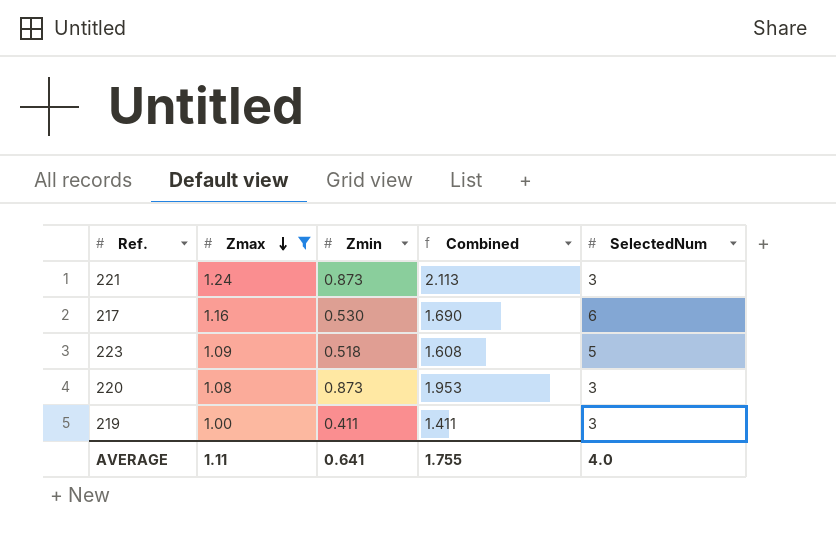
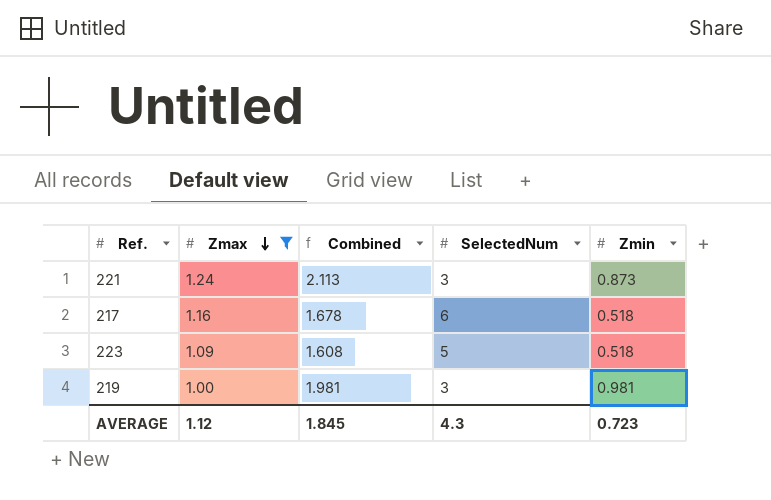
column Zmin | position: 3 -> 5
row 220: 1.08 | 0.873 | 1.953 | 3 -> none
217 | Combined: 1.690 -> 1.678
217 | Zmin: 0.530 -> 0.518
219 | Combined: 1.411 -> 1.981
219 | Zmin: 0.411 -> 0.981
AVERAGE | Zmax: 1.11 -> 1.12
AVERAGE | Combined: 1.755 -> 1.845
AVERAGE | SelectedNum: 4.0 -> 4.3
AVERAGE | Zmin: 0.641 -> 0.723

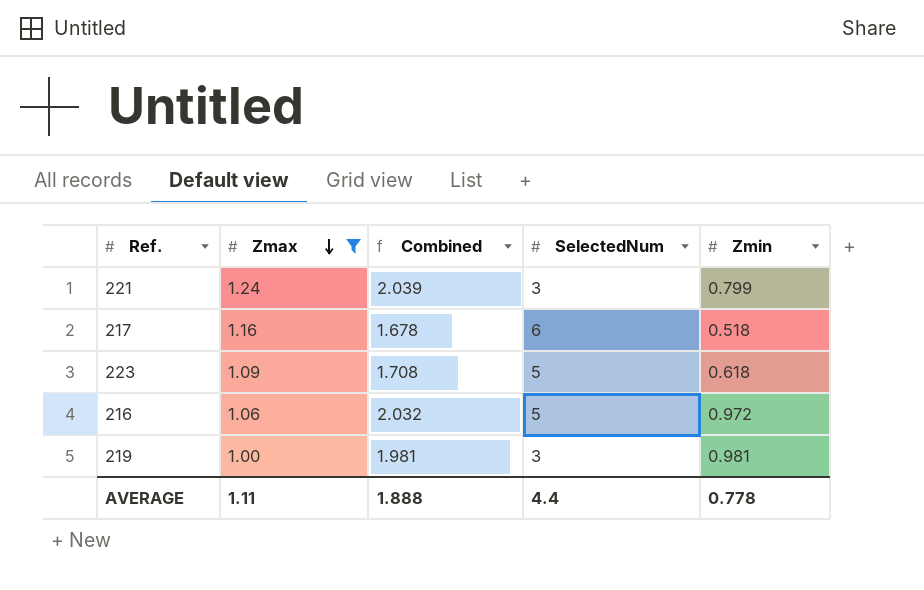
221 | Combined: 2.113 -> 2.039
221 | Zmin: 0.873 -> 0.799
223 | Combined: 1.608 -> 1.708
223 | Zmin: 0.518 -> 0.618
row 216: none -> 1.06 | 2.032 | 5 | 0.972
AVERAGE | Zmax: 1.12 -> 1.11
AVERAGE | Combined: 1.845 -> 1.888
AVERAGE | SelectedNum: 4.3 -> 4.4
AVERAGE | Zmin: 0.723 -> 0.778

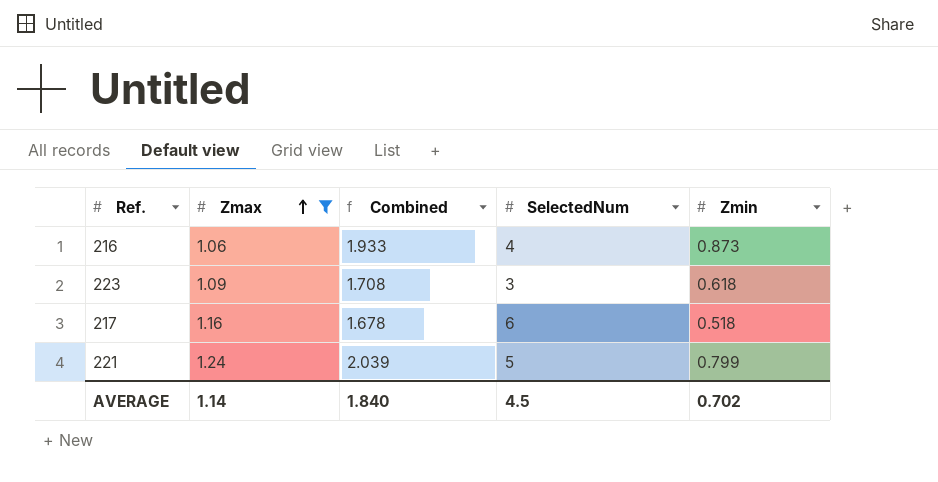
row order: Zmax descending -> Zmax ascending
row 219: 1.00 | 1.981 | 3 | 0.981 -> none
216 | Combined: 2.032 -> 1.933
216 | SelectedNum: 5 -> 4
216 | Zmin: 0.972 -> 0.873
223 | SelectedNum: 5 -> 3
221 | SelectedNum: 3 -> 5
AVERAGE | Zmax: 1.11 -> 1.14
AVERAGE | Combined: 1.888 -> 1.840
AVERAGE | SelectedNum: 4.4 -> 4.5
AVERAGE | Zmin: 0.778 -> 0.702

